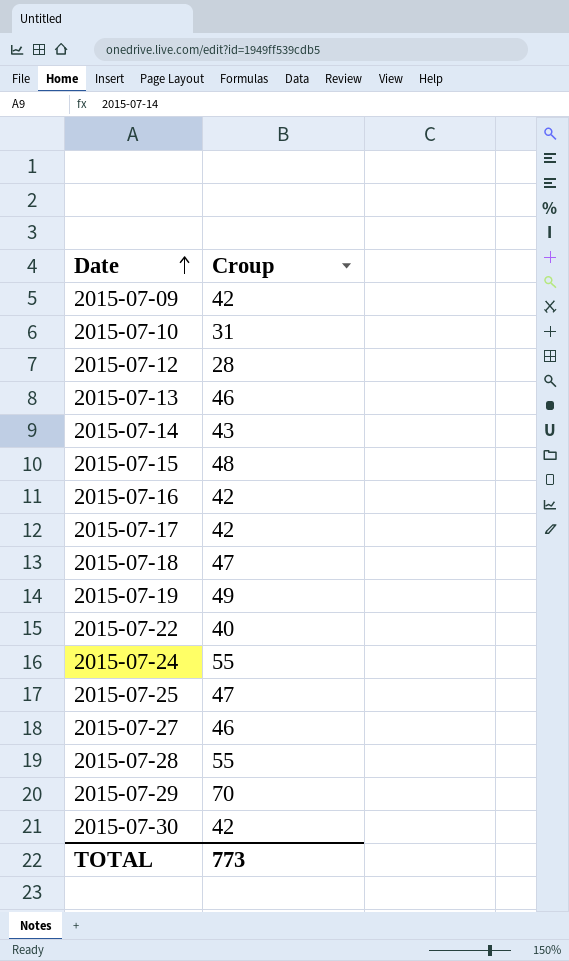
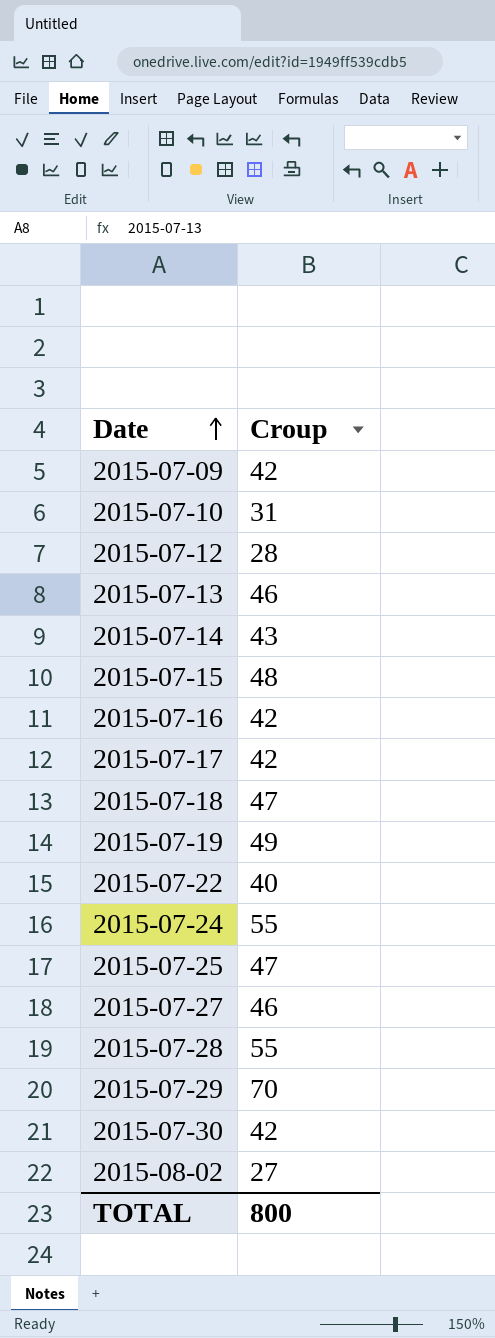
row 2015-08-02: none -> 27
TOTAL | Croup: 773 -> 800

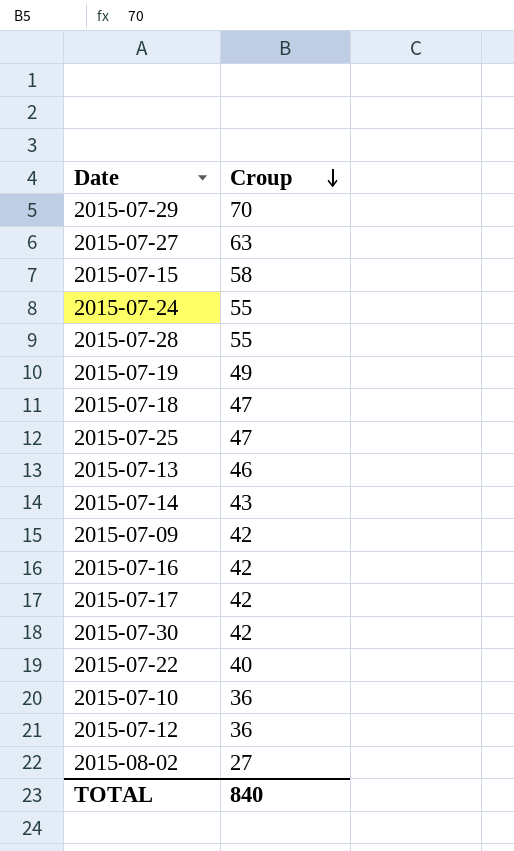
row order: Date ascending -> Croup descending
2015-07-27 | Croup: 46 -> 63
2015-07-15 | Croup: 48 -> 58
2015-07-10 | Croup: 31 -> 36
2015-07-12 | Croup: 28 -> 36
TOTAL | Croup: 800 -> 840

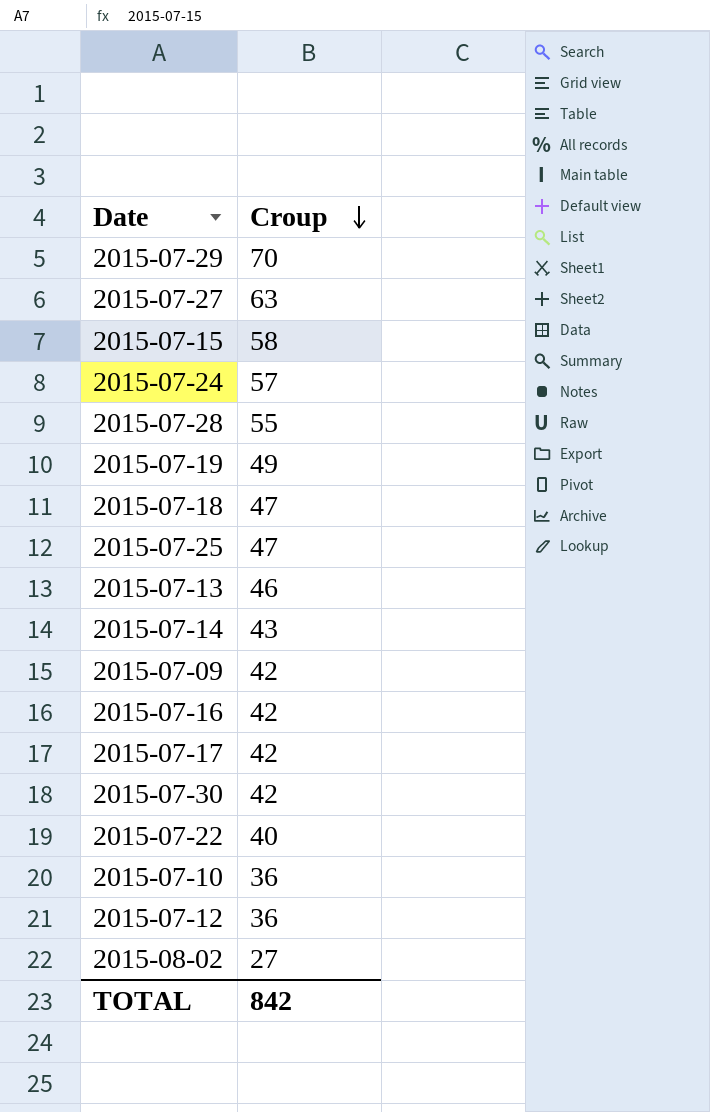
2015-07-24 | Croup: 55 -> 57
TOTAL | Croup: 840 -> 842

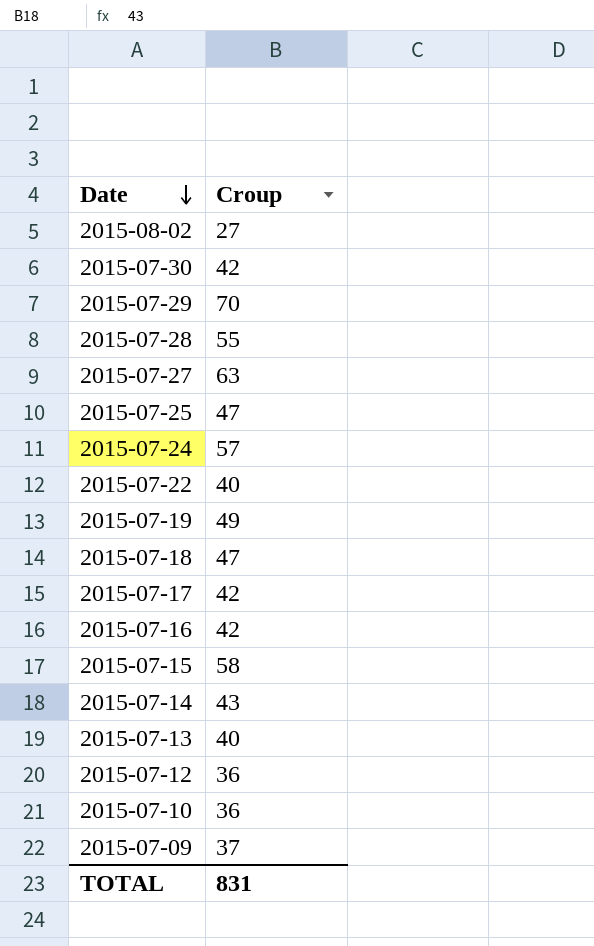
row order: Croup descending -> Date descending
2015-07-13 | Croup: 46 -> 40
2015-07-09 | Croup: 42 -> 37
TOTAL | Croup: 842 -> 831

